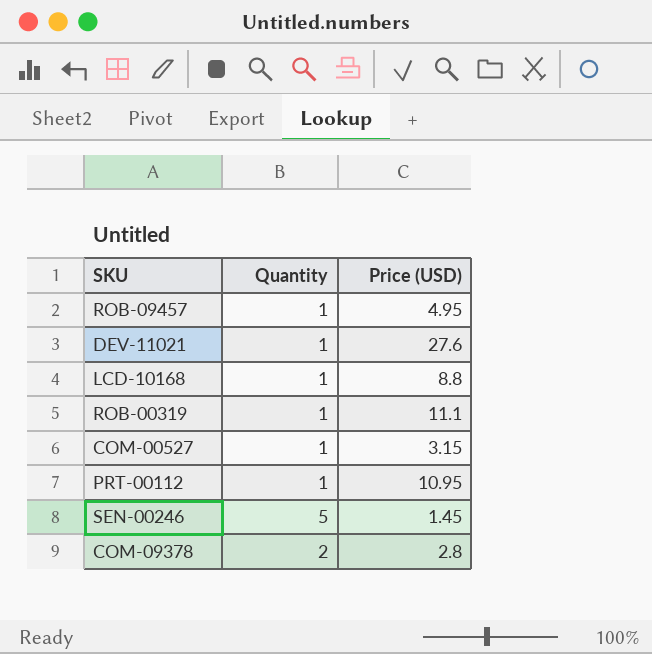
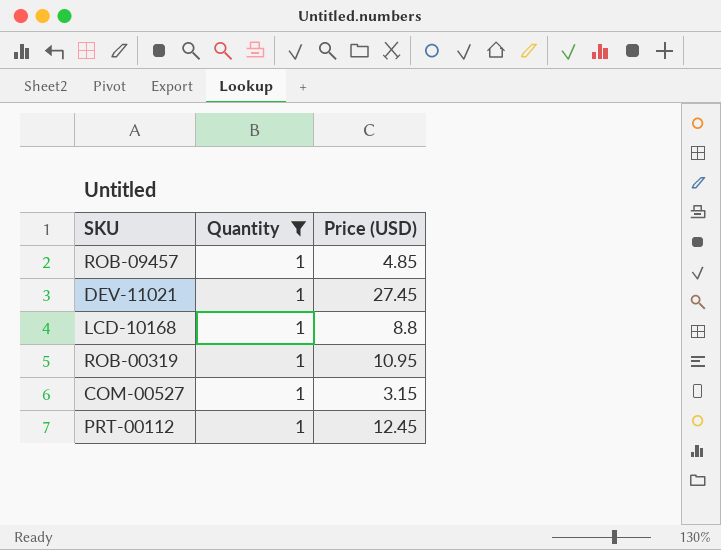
filter: none -> Quantity = 1
ROB-09457 | Price (USD): 4.95 -> 4.85
DEV-11021 | Price (USD): 27.6 -> 27.45
ROB-00319 | Price (USD): 11.1 -> 10.95
PRT-00112 | Price (USD): 10.95 -> 12.45

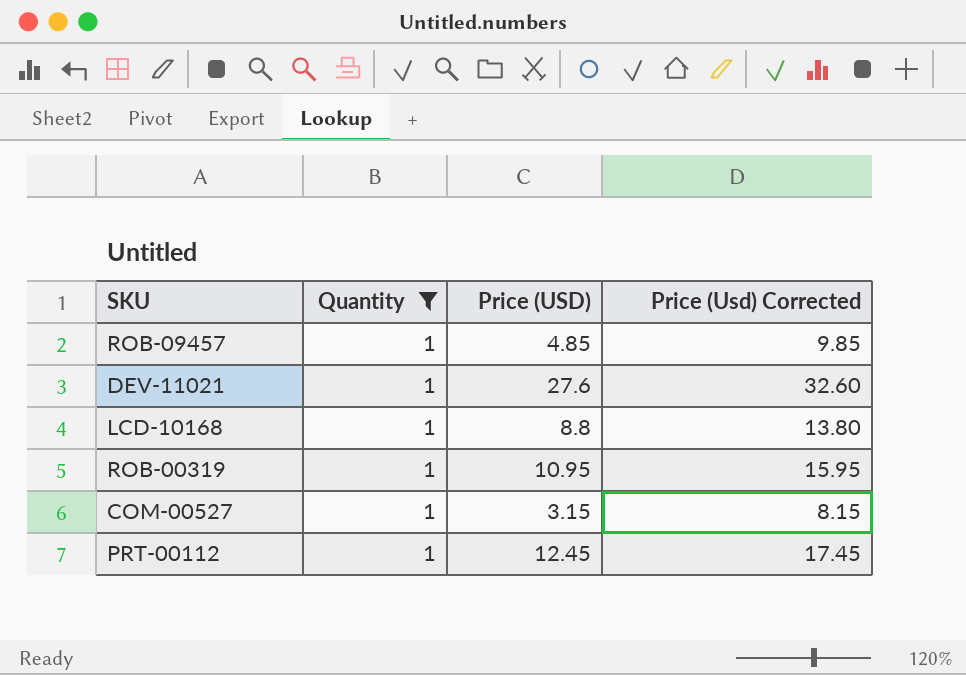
column Price (Usd) Corrected | formula: none -> [Price (USD)] + 5
DEV-11021 | Price (USD): 27.45 -> 27.6

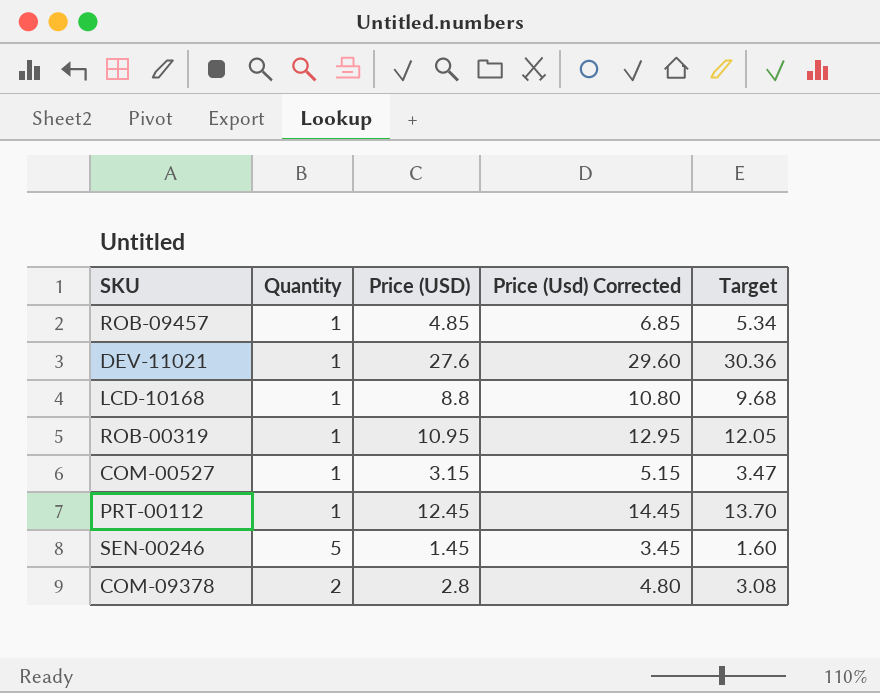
filter: Quantity = 1 -> none
column Price (Usd) Corrected | formula: [Price (USD)] + 5 -> [Price (USD)] + 2
column Target | formula: none -> [Price (USD)] * 1.1

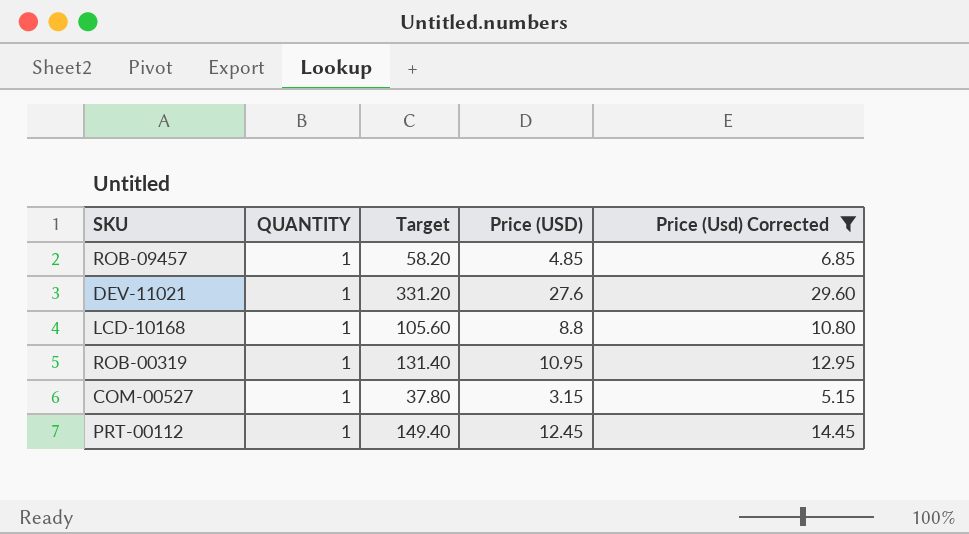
filter: none -> Price (Usd) Corrected >= 5.15
column name: Quantity -> QUANTITY
column Target | formula: [Price (USD)] * 1.1 -> [Price (USD)] * 12
column Target | position: 5 -> 3

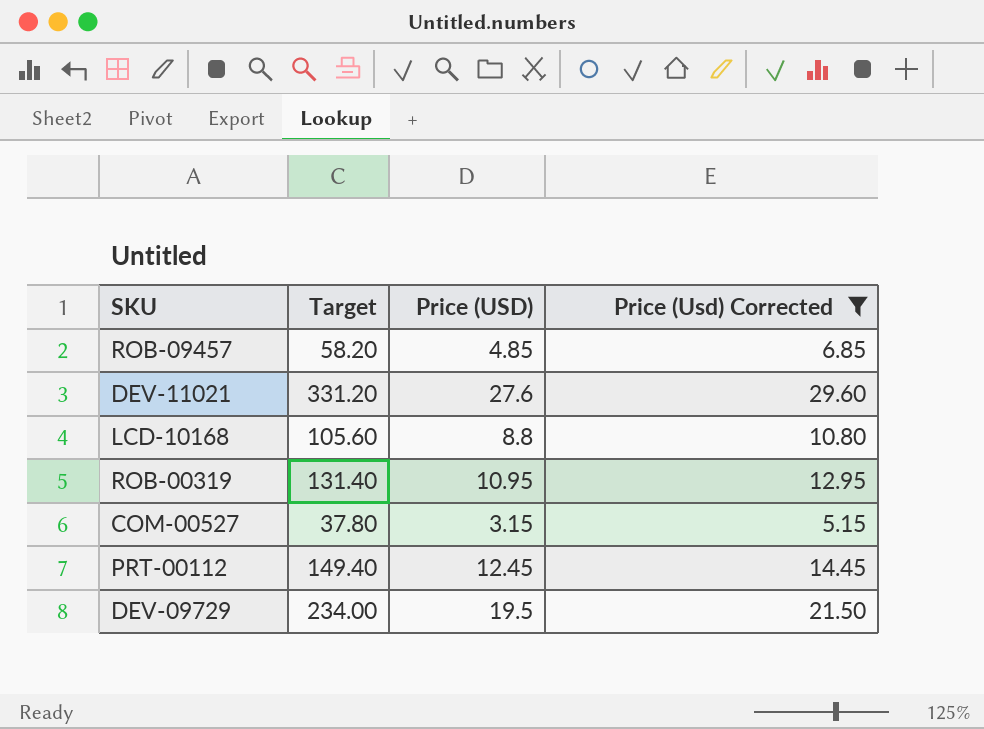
column QUANTITY | position: 2 -> none
row DEV-09729: none -> 234.00 | 19.5 | 21.50

